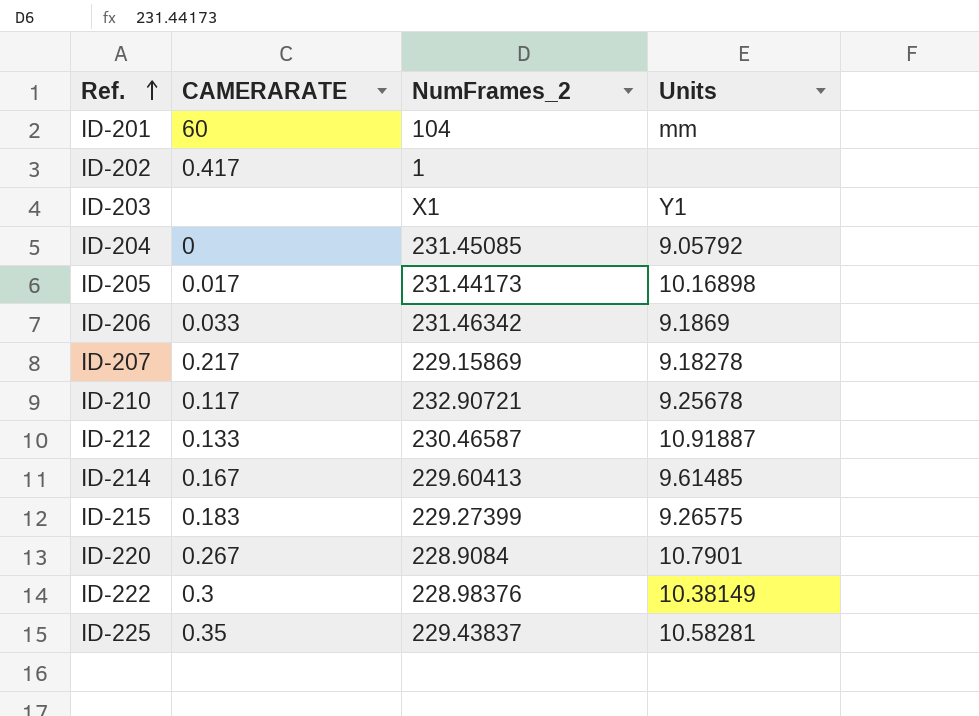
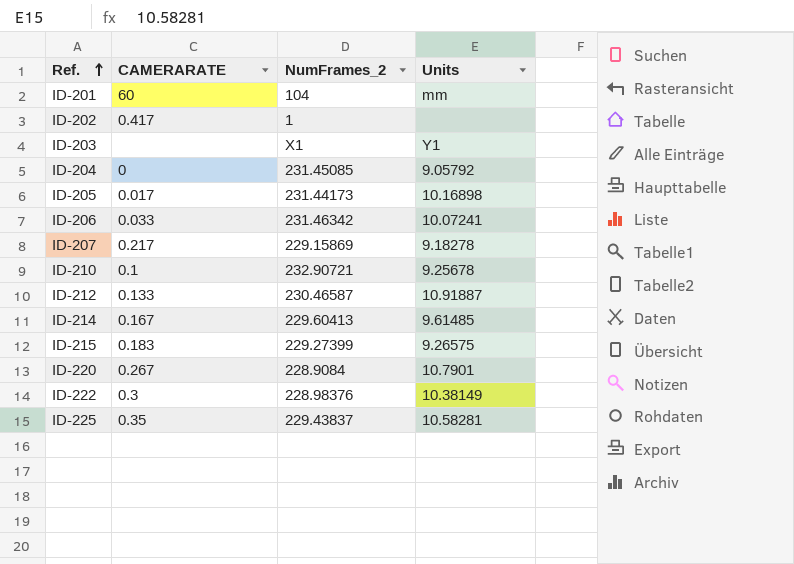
ID-206 | Units: 9.1869 -> 10.07241
ID-210 | CAMERARATE: 0.117 -> 0.1

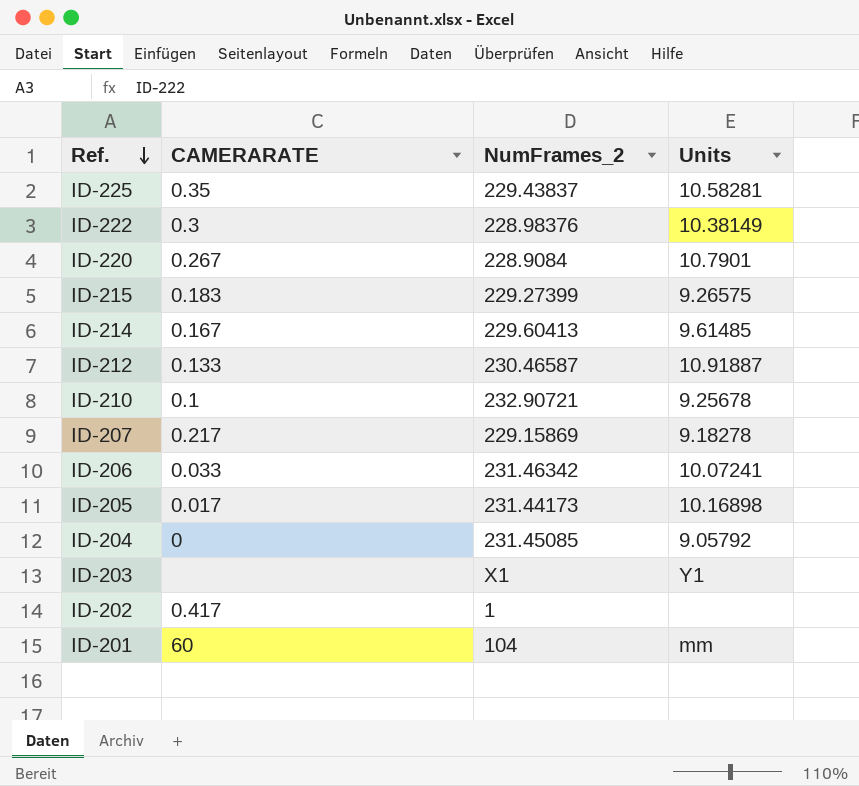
row order: Ref. ascending -> Ref. descending

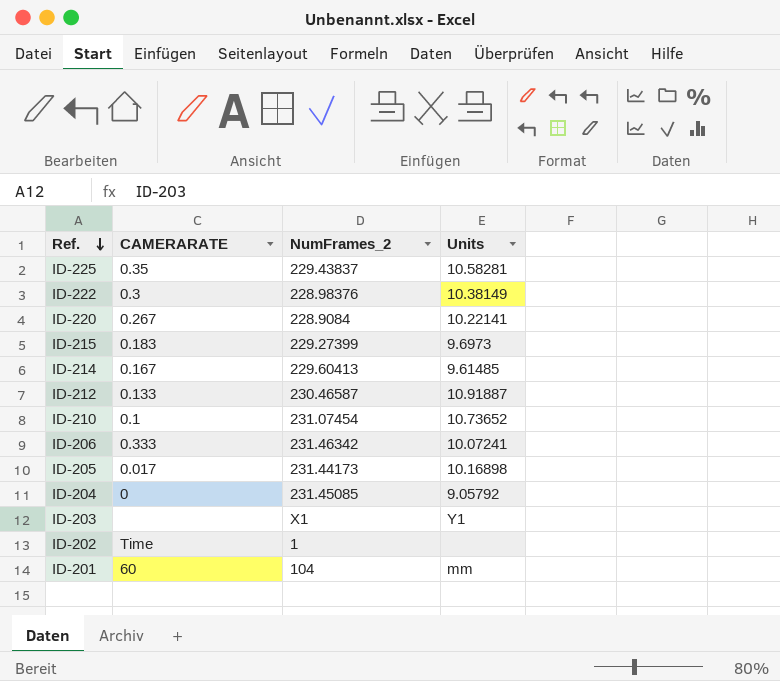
row ID-207: 0.217 | 229.15869 | 9.18278 -> none
ID-220 | Units: 10.7901 -> 10.22141
ID-215 | Units: 9.26575 -> 9.6973
ID-210 | NumFrames_2: 232.90721 -> 231.07454
ID-210 | Units: 9.25678 -> 10.73652
ID-206 | CAMERARATE: 0.033 -> 0.333
ID-202 | CAMERARATE: 0.417 -> Time

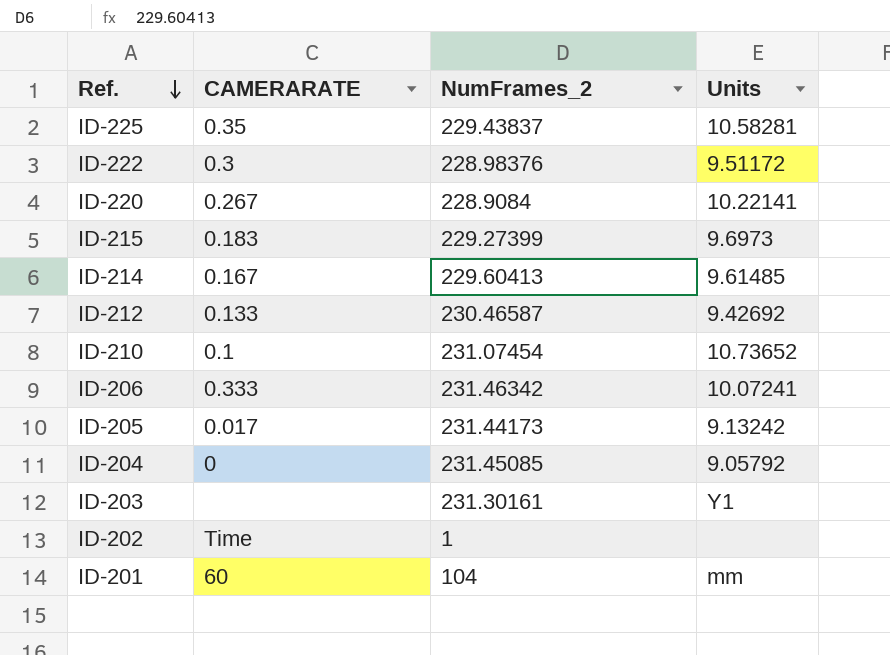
ID-222 | Units: 10.38149 -> 9.51172
ID-212 | Units: 10.91887 -> 9.42692
ID-205 | Units: 10.16898 -> 9.13242
ID-203 | NumFrames_2: X1 -> 231.30161

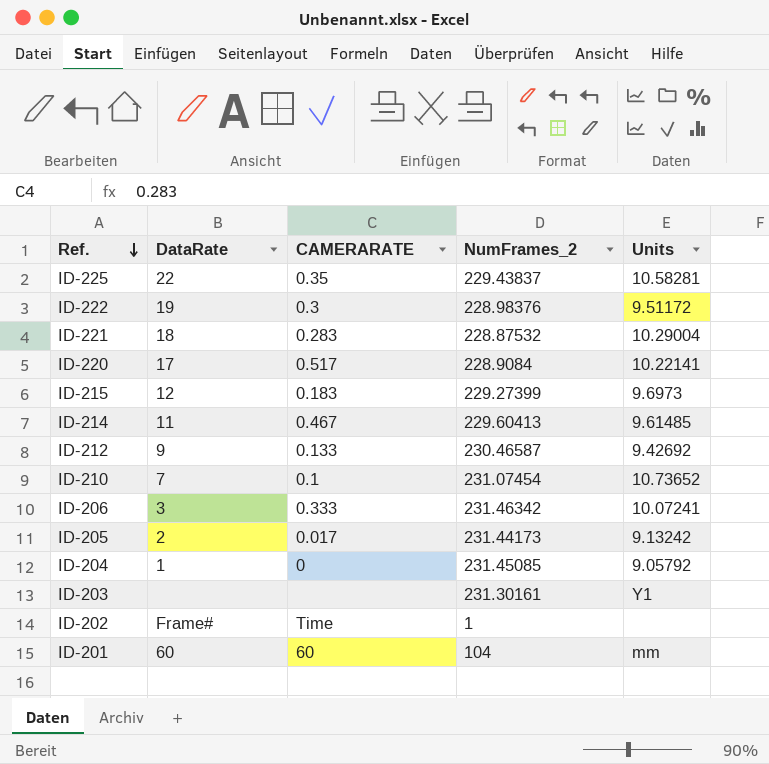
column DataRate | position: none -> 2
row ID-221: none -> 18 | 0.283 | 228.87532 | 10.29004
ID-220 | CAMERARATE: 0.267 -> 0.517
ID-214 | CAMERARATE: 0.167 -> 0.467

